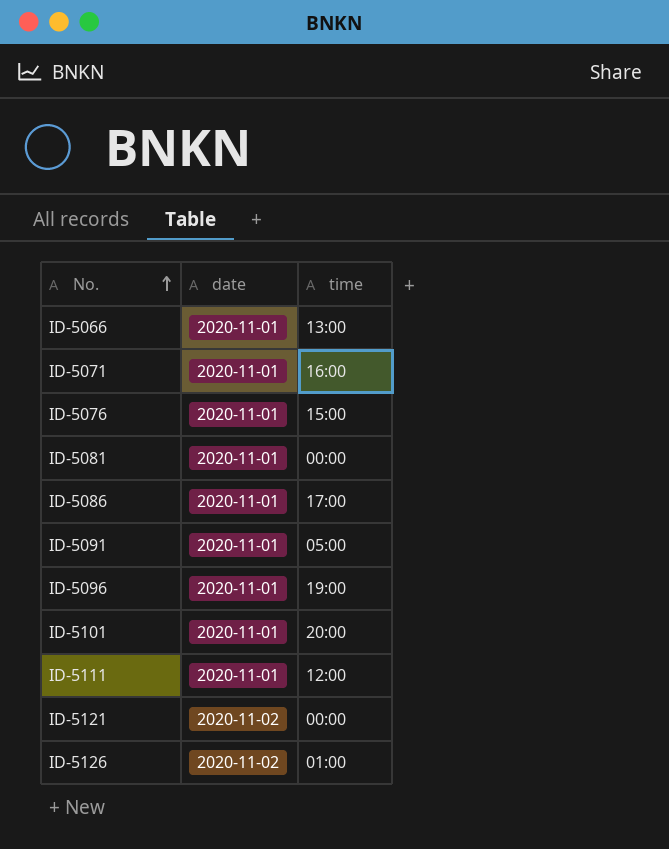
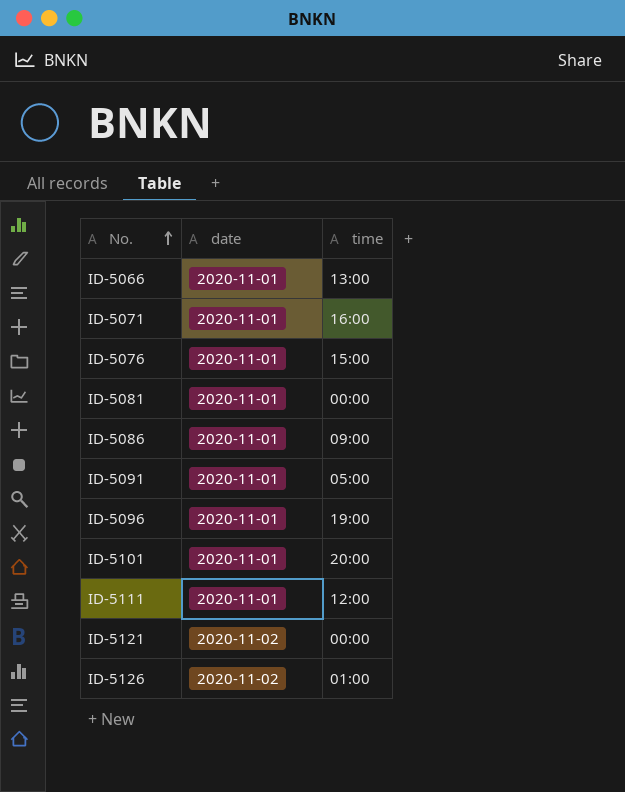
ID-5086 | time: 17:00 -> 09:00

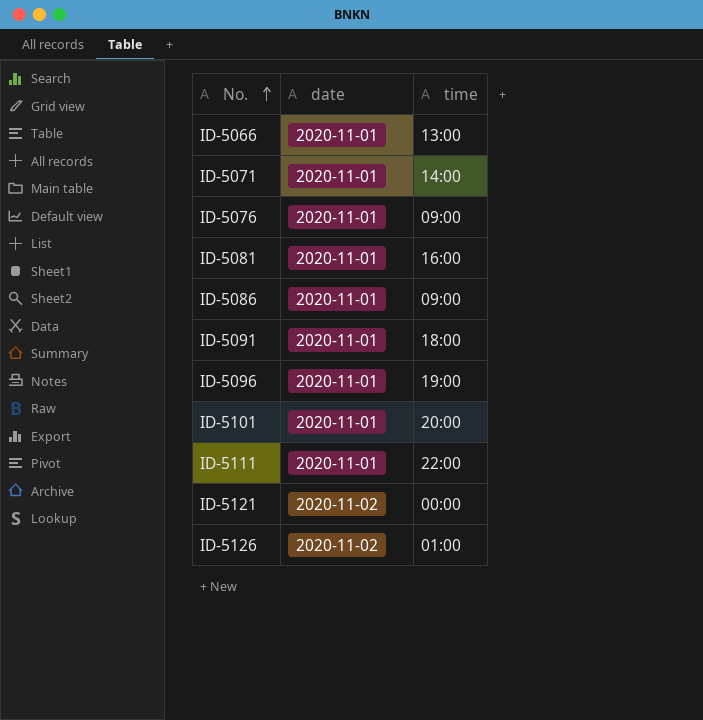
ID-5071 | time: 16:00 -> 14:00
ID-5076 | time: 15:00 -> 09:00
ID-5081 | time: 00:00 -> 16:00
ID-5091 | time: 05:00 -> 18:00
ID-5111 | time: 12:00 -> 22:00

